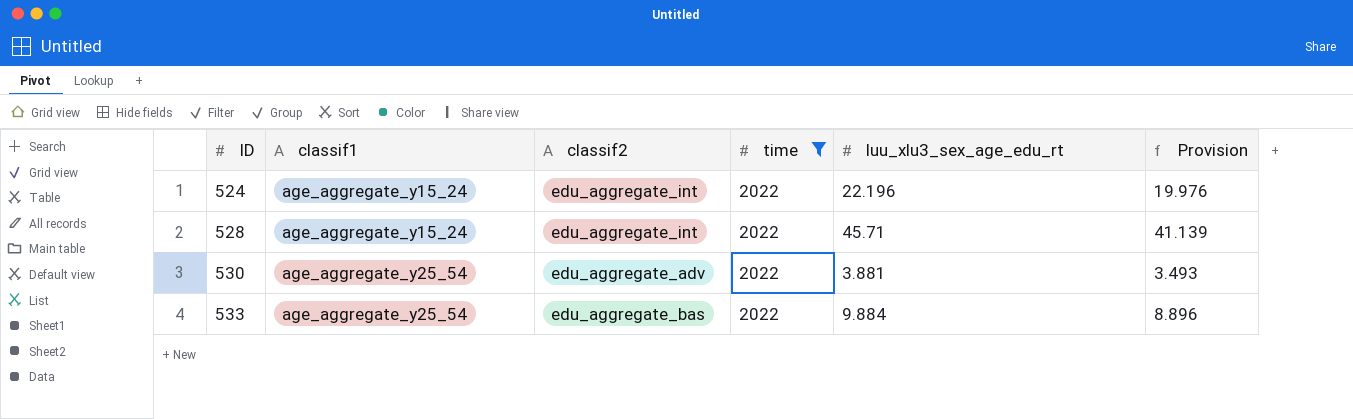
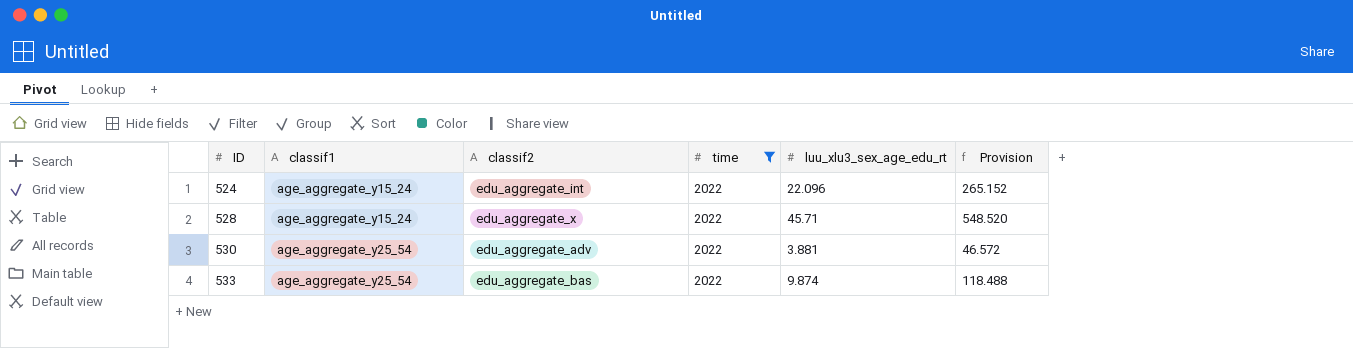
column Provision | formula: [luu_xlu3_sex_age_edu_rt] * 0.9 -> [luu_xlu3_sex_age_edu_rt] * 12
524 | luu_xlu3_sex_age_edu_rt: 22.196 -> 22.096
528 | classif2: edu_aggregate_int -> edu_aggregate_x
533 | luu_xlu3_sex_age_edu_rt: 9.884 -> 9.874

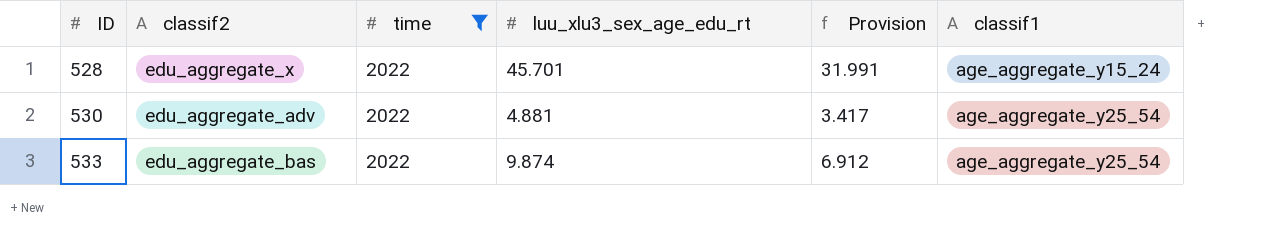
column Provision | formula: [luu_xlu3_sex_age_edu_rt] * 12 -> [luu_xlu3_sex_age_edu_rt] * 0.7
column classif1 | position: 2 -> 6
row 524: age_aggregate_y15_24 | edu_aggregate_int | 2022 | 22.096 | 265.152 -> none
528 | luu_xlu3_sex_age_edu_rt: 45.71 -> 45.701
530 | luu_xlu3_sex_age_edu_rt: 3.881 -> 4.881

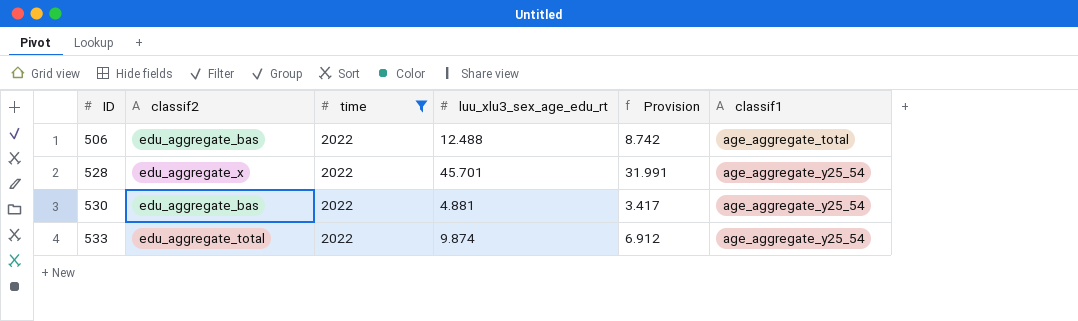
row 506: none -> edu_aggregate_bas | 2022 | 12.488 | 8.742 | age_aggregate_total
528 | classif1: age_aggregate_y15_24 -> age_aggregate_y25_54
530 | classif2: edu_aggregate_adv -> edu_aggregate_bas
533 | classif2: edu_aggregate_bas -> edu_aggregate_total

